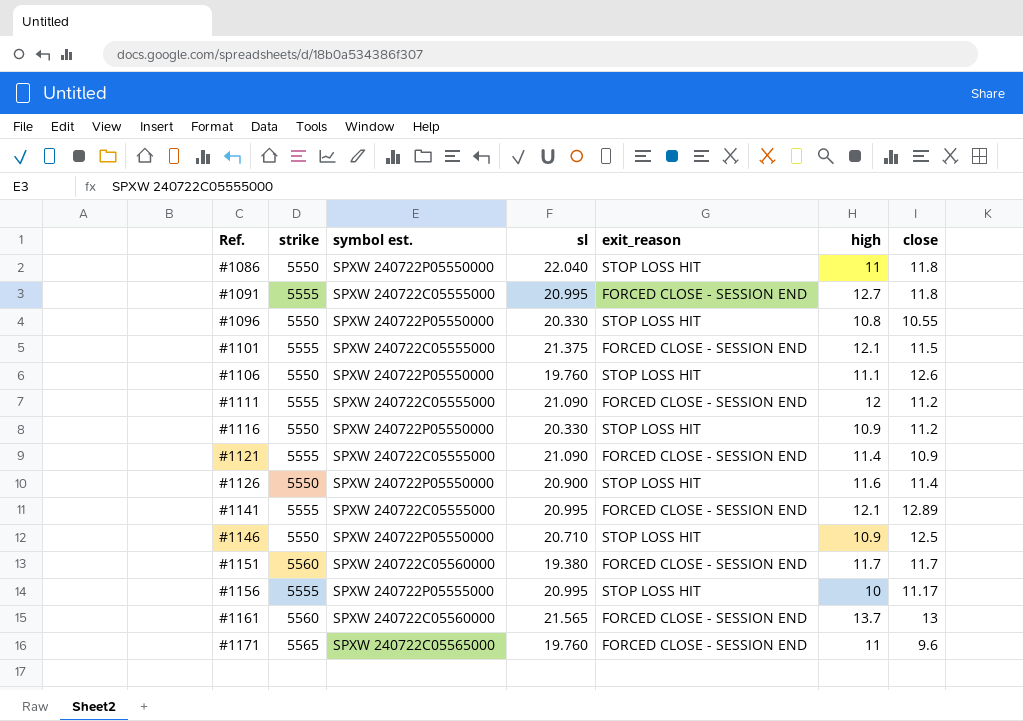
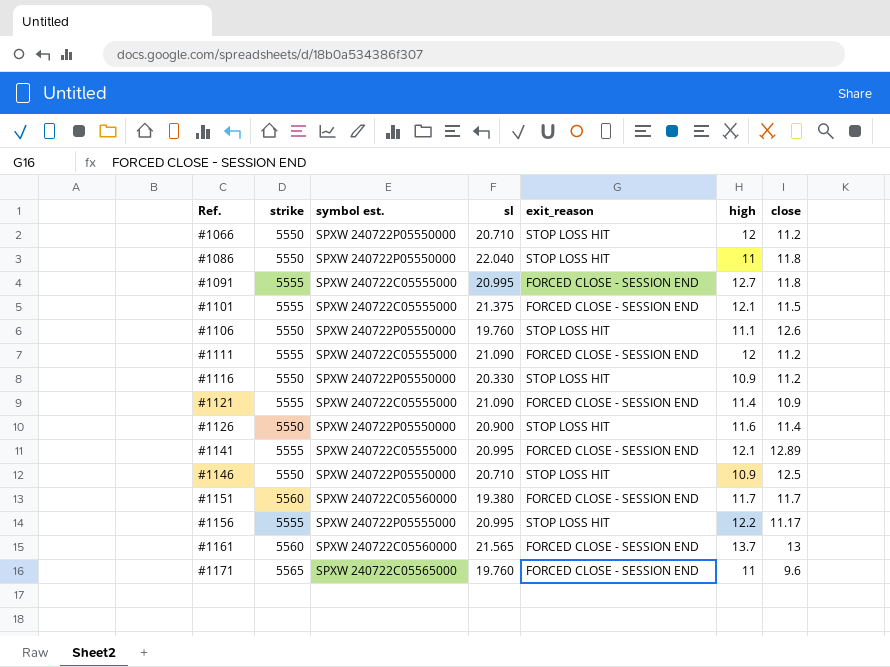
row #1096: 5550 | SPXW 240722P05550000 | 20.330 | STOP LOSS HIT | 10.8 | 10.55 -> none
row #1066: none -> 5550 | SPXW 240722P05550000 | 20.710 | STOP LOSS HIT | 12 | 11.2
#1156 | high: 10 -> 12.2

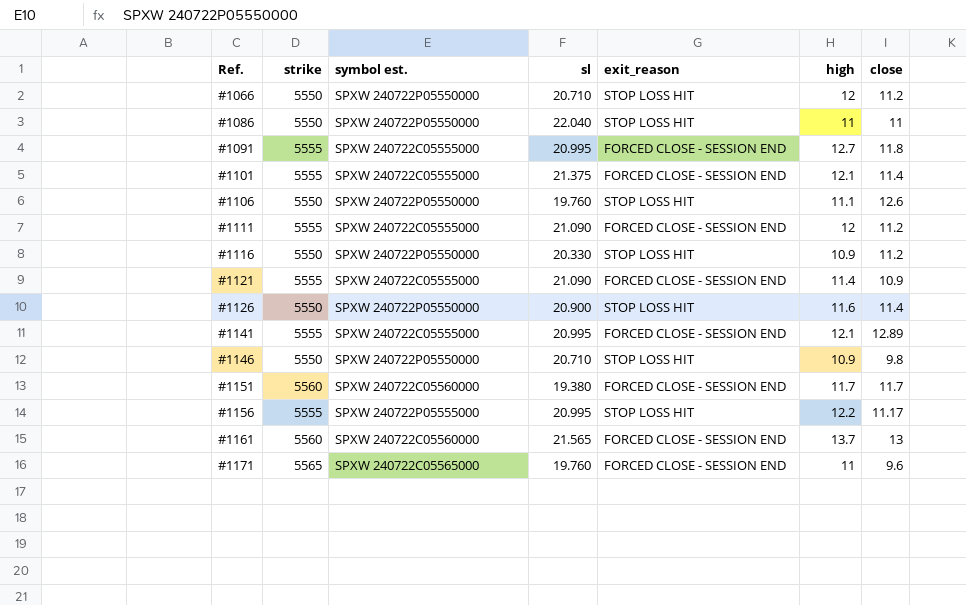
#1086 | close: 11.8 -> 11
#1101 | close: 11.5 -> 11.4
#1146 | close: 12.5 -> 9.8

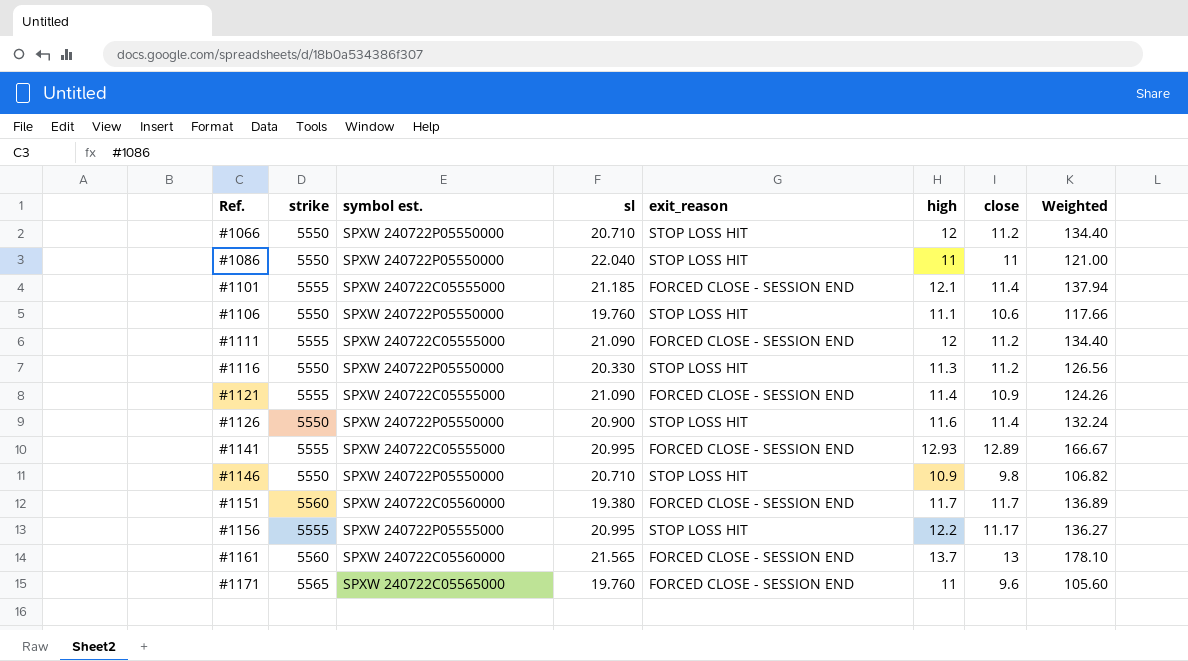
column Weighted | formula: none -> [high] * [close]
row #1091: 5555 | SPXW 240722C05555000 | 20.995 | FORCED CLOSE - SESSION END | 12.7 | 11.8 -> none
#1101 | sl: 21.375 -> 21.185
#1106 | close: 12.6 -> 10.6
#1116 | high: 10.9 -> 11.3
#1141 | high: 12.1 -> 12.93

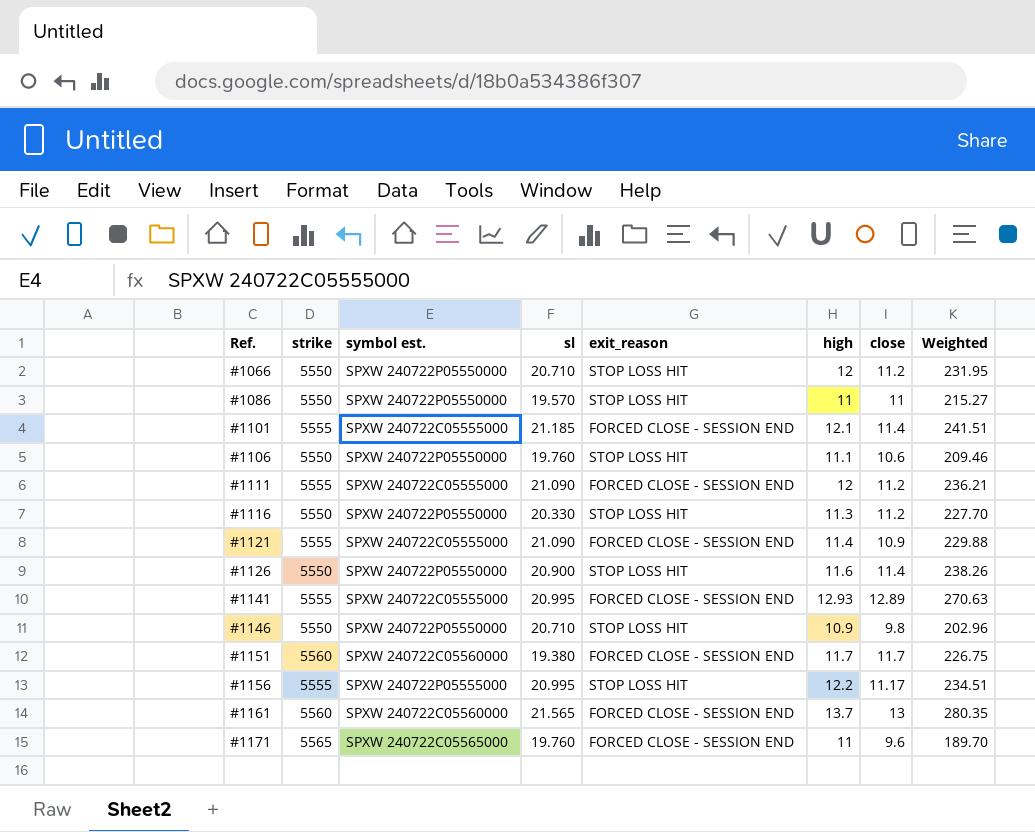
column Weighted | formula: [high] * [close] -> [sl] * [close]
#1086 | sl: 22.040 -> 19.570

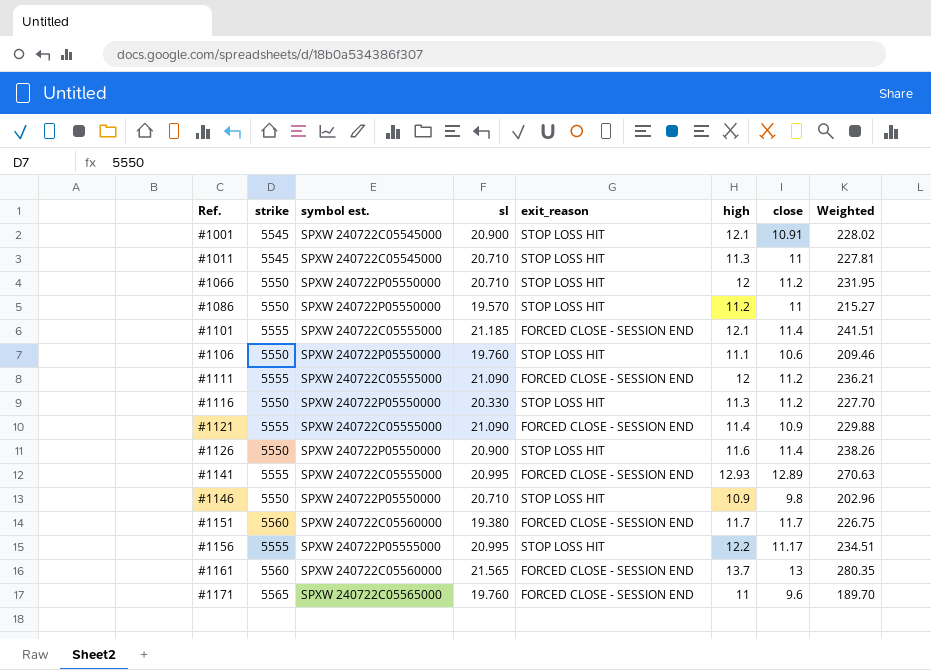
row #1001: none -> 5545 | SPXW 240722C05545000 | 20.900 | STOP LOSS HIT | 12.1 | 10.91 | 228.02
row #1011: none -> 5545 | SPXW 240722C05545000 | 20.710 | STOP LOSS HIT | 11.3 | 11 | 227.81
#1086 | high: 11 -> 11.2

